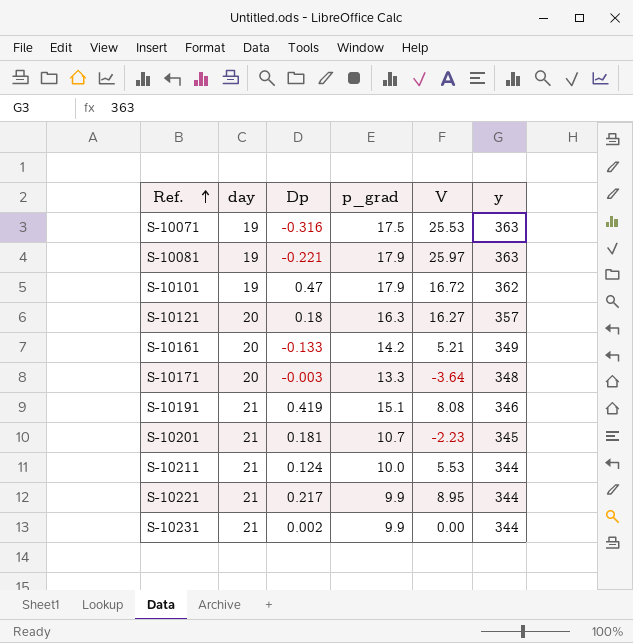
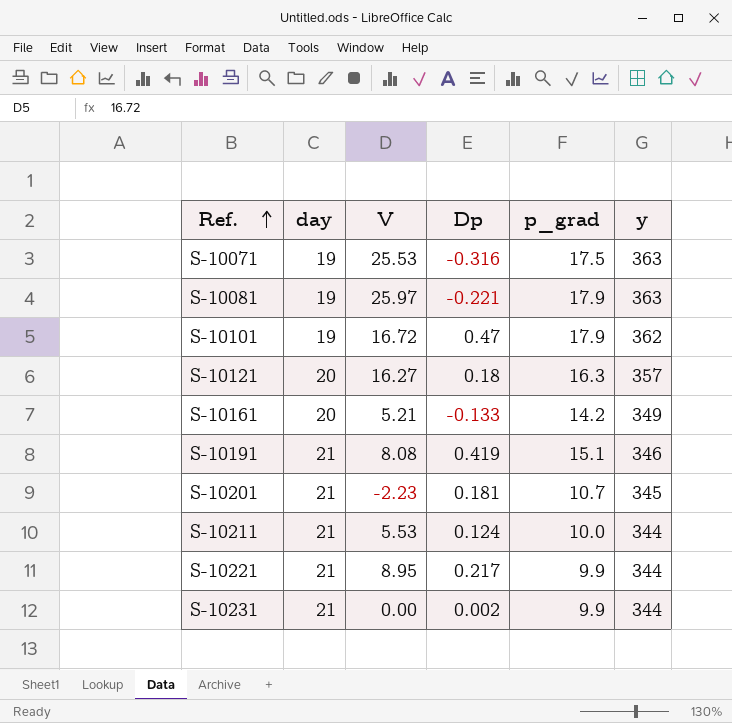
column V | position: 5 -> 3
row S-10171: 20 | -0.003 | 13.3 | -3.64 | 348 -> none

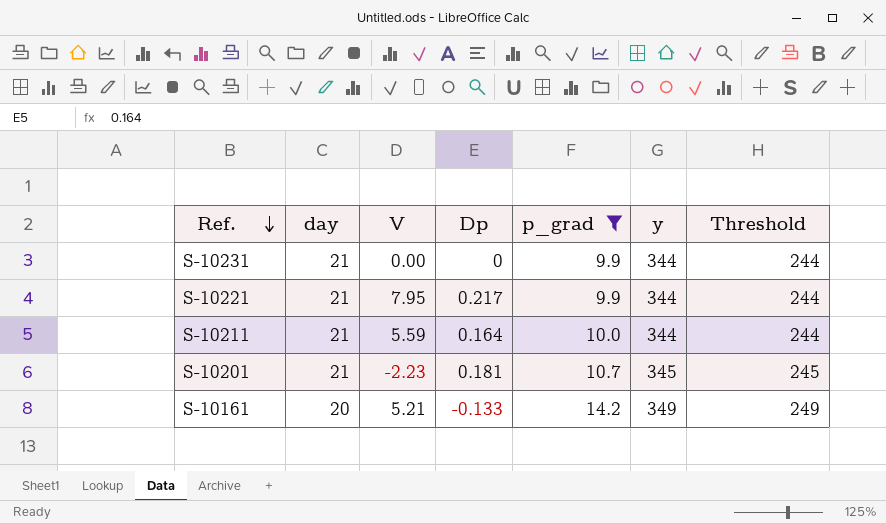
filter: none -> p_grad <= 14.2
row order: Ref. ascending -> Ref. descending
column Threshold | formula: none -> [y] - 100
S-10231 | Dp: 0.002 -> 0
S-10221 | V: 8.95 -> 7.95
S-10211 | V: 5.53 -> 5.59
S-10211 | Dp: 0.124 -> 0.164

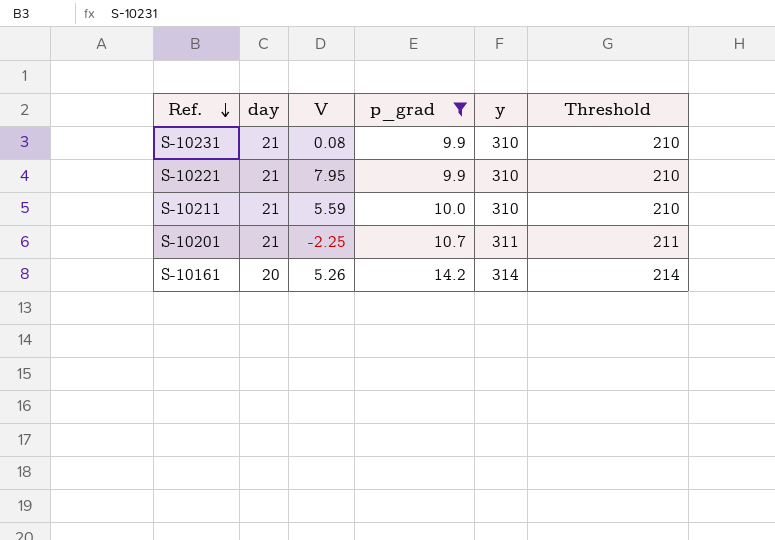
column Dp | position: 4 -> none
S-10231 | V: 0.00 -> 0.08
S-10231 | y: 344 -> 310
S-10231 | Threshold: 244 -> 210
S-10221 | y: 344 -> 310
S-10221 | Threshold: 244 -> 210
S-10211 | y: 344 -> 310
S-10211 | Threshold: 244 -> 210
S-10201 | V: -2.23 -> -2.25
S-10201 | y: 345 -> 311
S-10201 | Threshold: 245 -> 211
S-10161 | V: 5.21 -> 5.26
S-10161 | y: 349 -> 314
S-10161 | Threshold: 249 -> 214

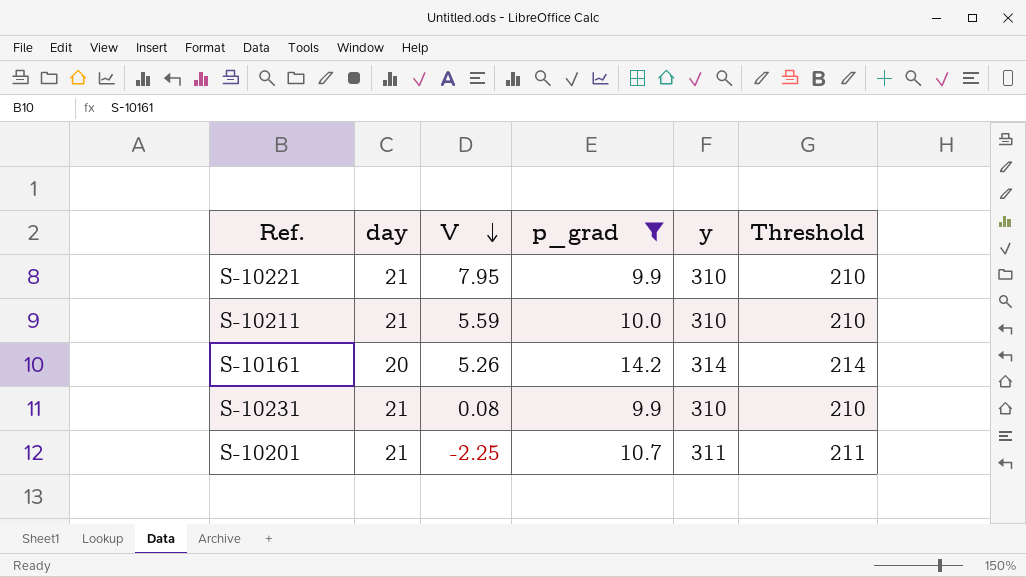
row order: Ref. descending -> V descending

